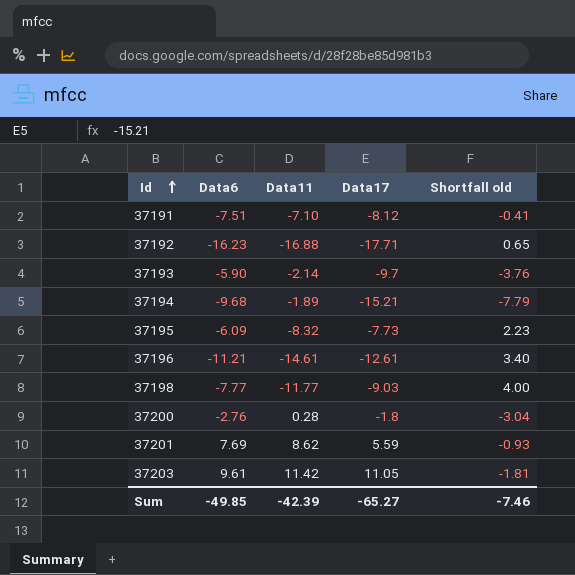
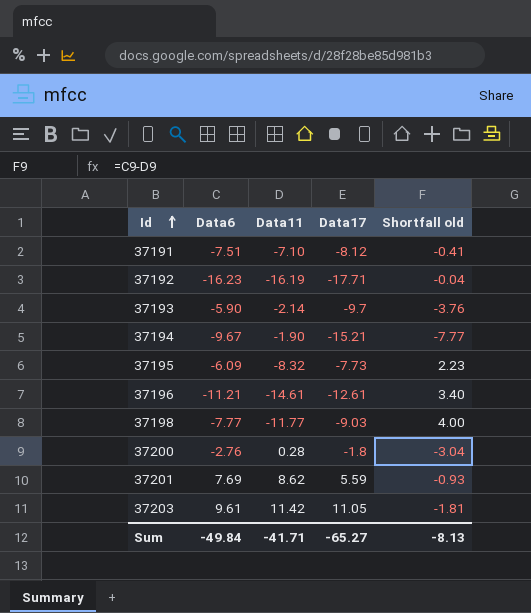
37192 | Data11: -16.88 -> -16.19
37192 | Shortfall old: 0.65 -> -0.04
37194 | Data6: -9.68 -> -9.67
37194 | Data11: -1.89 -> -1.90
37194 | Shortfall old: -7.79 -> -7.77
Sum | Data6: -49.85 -> -49.84
Sum | Data11: -42.39 -> -41.71
Sum | Shortfall old: -7.46 -> -8.13

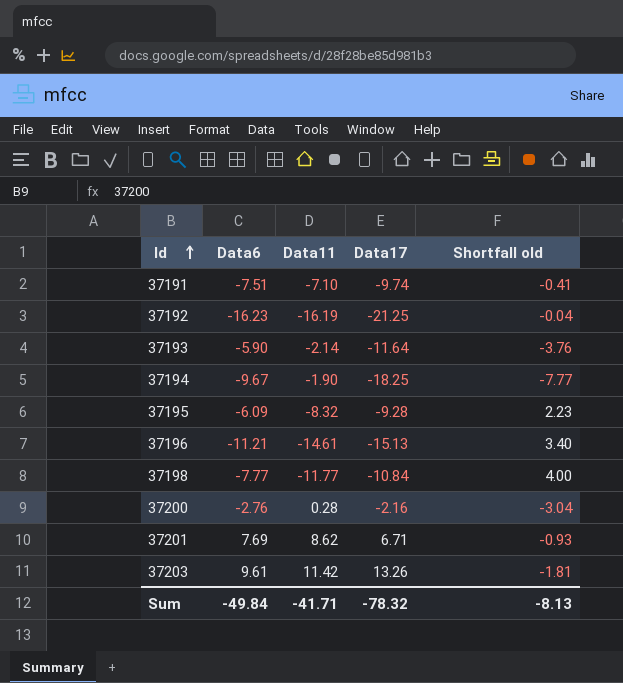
37191 | Data17: -8.12 -> -9.74
37192 | Data17: -17.71 -> -21.25
37193 | Data17: -9.7 -> -11.64
37194 | Data17: -15.21 -> -18.25
37195 | Data17: -7.73 -> -9.28
37196 | Data17: -12.61 -> -15.13
37198 | Data17: -9.03 -> -10.84
37200 | Data17: -1.8 -> -2.16
37201 | Data17: 5.59 -> 6.71
37203 | Data17: 11.05 -> 13.26
Sum | Data17: -65.27 -> -78.32

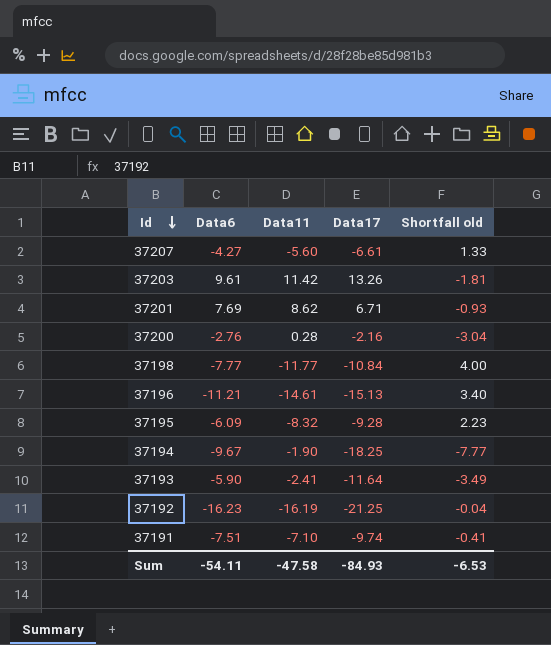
row order: Id ascending -> Id descending
row 37207: none -> -4.27 | -5.60 | -6.61 | 1.33
37193 | Data11: -2.14 -> -2.41
37193 | Shortfall old: -3.76 -> -3.49
Sum | Data6: -49.84 -> -54.11
Sum | Data11: -41.71 -> -47.58
Sum | Data17: -78.32 -> -84.93
Sum | Shortfall old: -8.13 -> -6.53

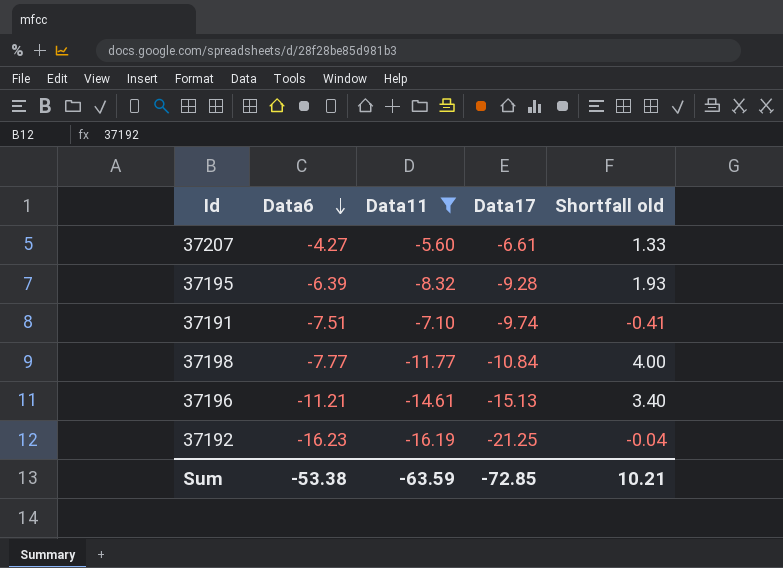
filter: none -> Data11 <= -5.60
row order: Id descending -> Data6 descending
37195 | Data6: -6.09 -> -6.39
37195 | Shortfall old: 2.23 -> 1.93
Sum | Data6: -54.11 -> -53.38
Sum | Data11: -47.58 -> -63.59
Sum | Data17: -84.93 -> -72.85
Sum | Shortfall old: -6.53 -> 10.21

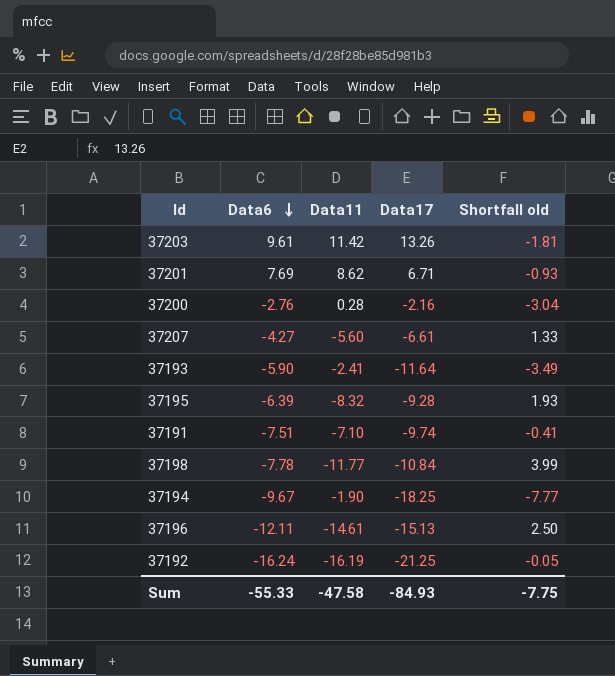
filter: Data11 <= -5.60 -> none
37198 | Data6: -7.77 -> -7.78
37198 | Shortfall old: 4.00 -> 3.99
37196 | Data6: -11.21 -> -12.11
37196 | Shortfall old: 3.40 -> 2.50
37192 | Data6: -16.23 -> -16.24
37192 | Shortfall old: -0.04 -> -0.05
Sum | Data6: -53.38 -> -55.33
Sum | Data11: -63.59 -> -47.58
Sum | Data17: -72.85 -> -84.93
Sum | Shortfall old: 10.21 -> -7.75

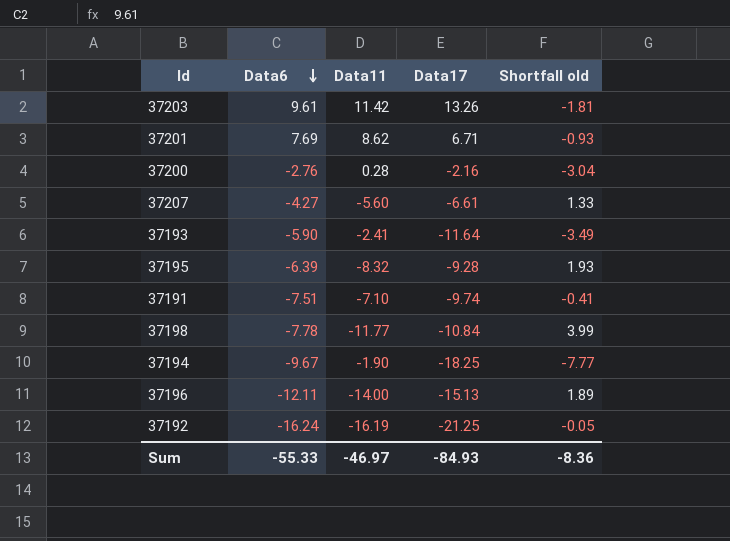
37196 | Data11: -14.61 -> -14.00
37196 | Shortfall old: 2.50 -> 1.89
Sum | Data11: -47.58 -> -46.97
Sum | Shortfall old: -7.75 -> -8.36

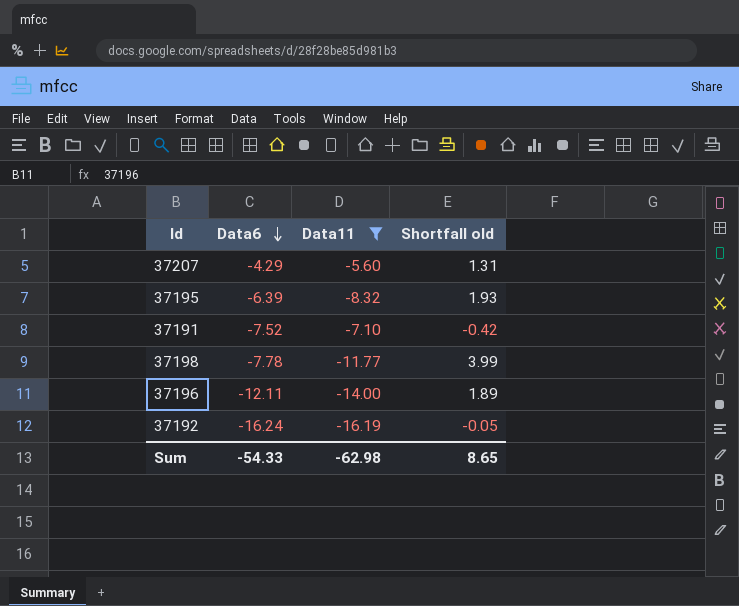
filter: none -> Data11 <= -5.60
column Data17 | position: 4 -> none
37207 | Data6: -4.27 -> -4.29
37207 | Shortfall old: 1.33 -> 1.31
37191 | Data6: -7.51 -> -7.52
37191 | Shortfall old: -0.41 -> -0.42
Sum | Data6: -55.33 -> -54.33
Sum | Data11: -46.97 -> -62.98
Sum | Shortfall old: -8.36 -> 8.65

